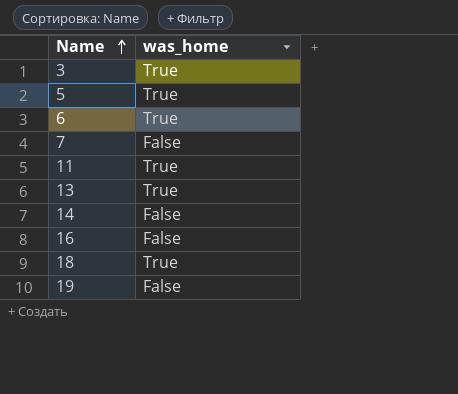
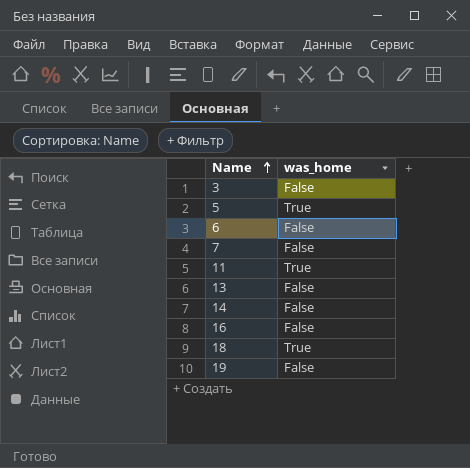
3 | was_home: True -> False
6 | was_home: True -> False
13 | was_home: True -> False

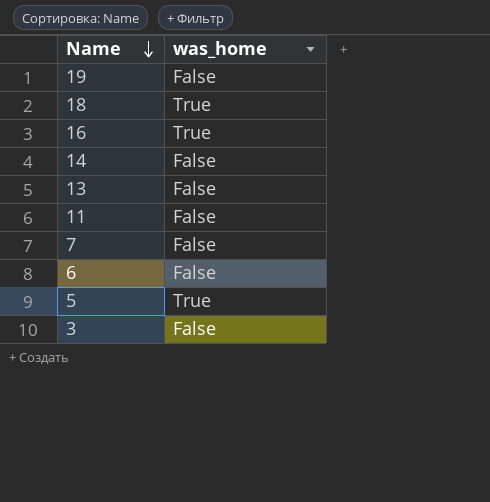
row order: Name ascending -> Name descending
16 | was_home: False -> True
11 | was_home: True -> False

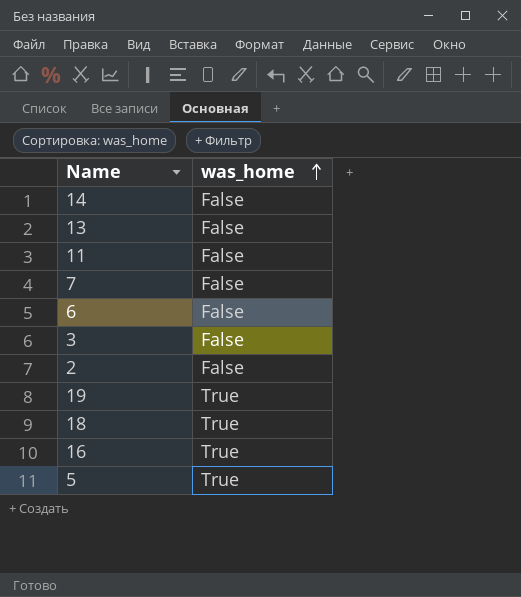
row order: Name descending -> was_home ascending
row 2: none -> False
19 | was_home: False -> True

